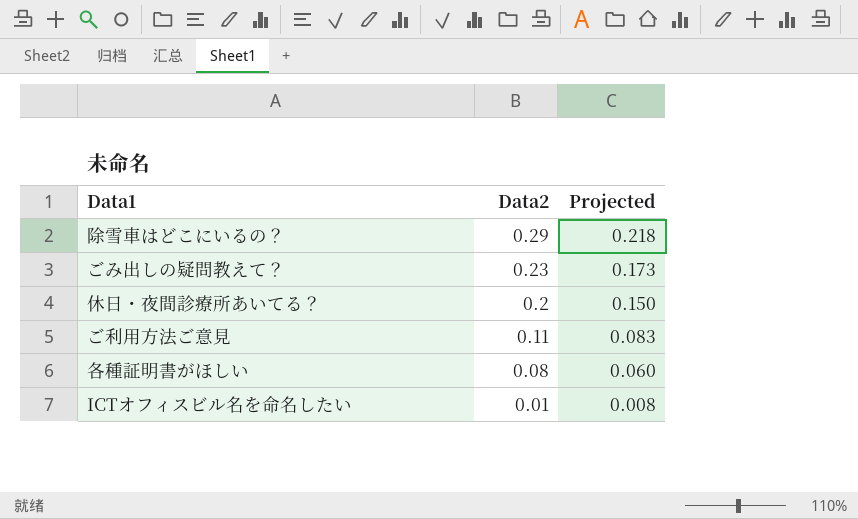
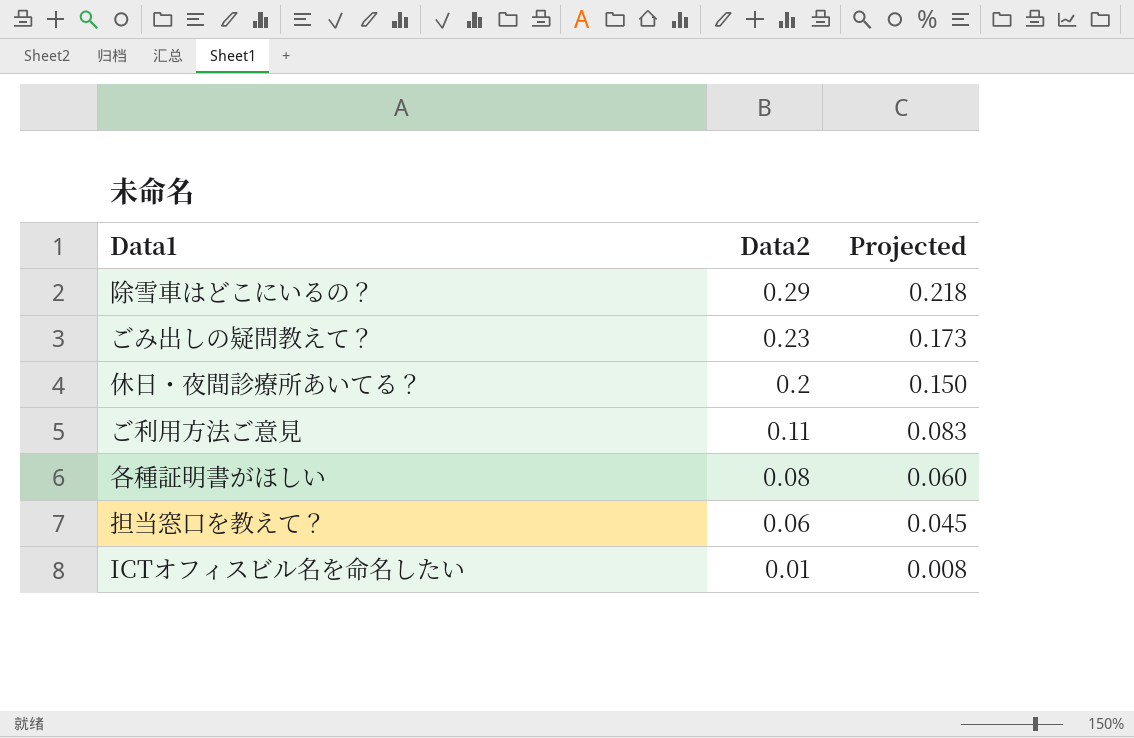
row 担当窓口を教えて？: none -> 0.06 | 0.045

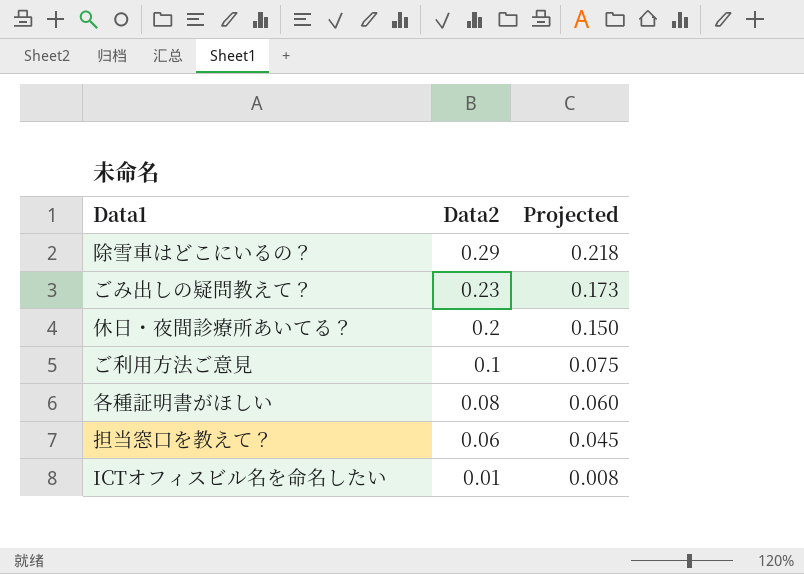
ご利用方法ご意見 | Data2: 0.11 -> 0.1
ご利用方法ご意見 | Projected: 0.083 -> 0.075

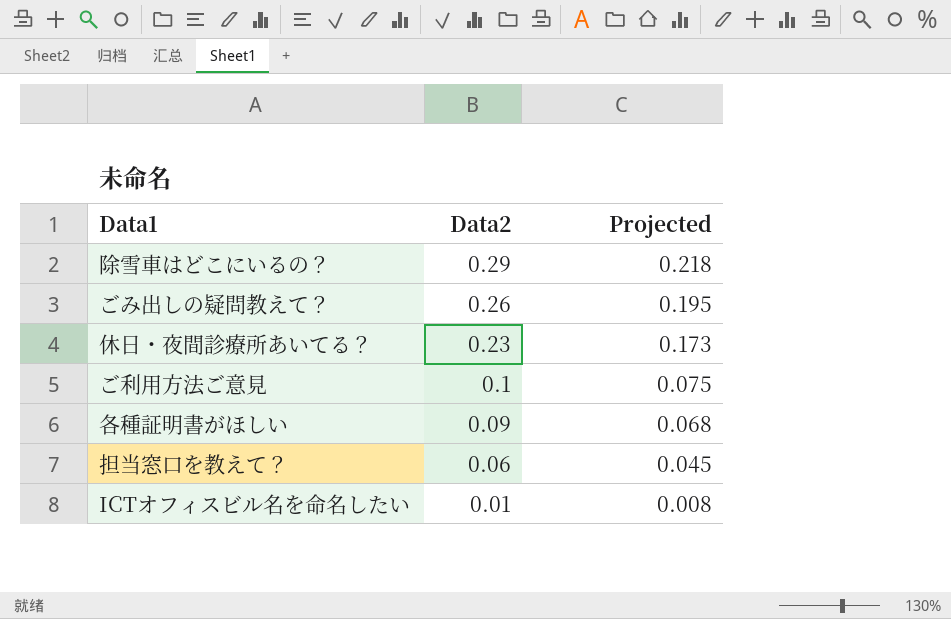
ごみ出しの疑問教えて？ | Data2: 0.23 -> 0.26
ごみ出しの疑問教えて？ | Projected: 0.173 -> 0.195
休日・夜間診療所あいてる？ | Data2: 0.2 -> 0.23
休日・夜間診療所あいてる？ | Projected: 0.150 -> 0.173
各種証明書がほしい | Data2: 0.08 -> 0.09
各種証明書がほしい | Projected: 0.060 -> 0.068

